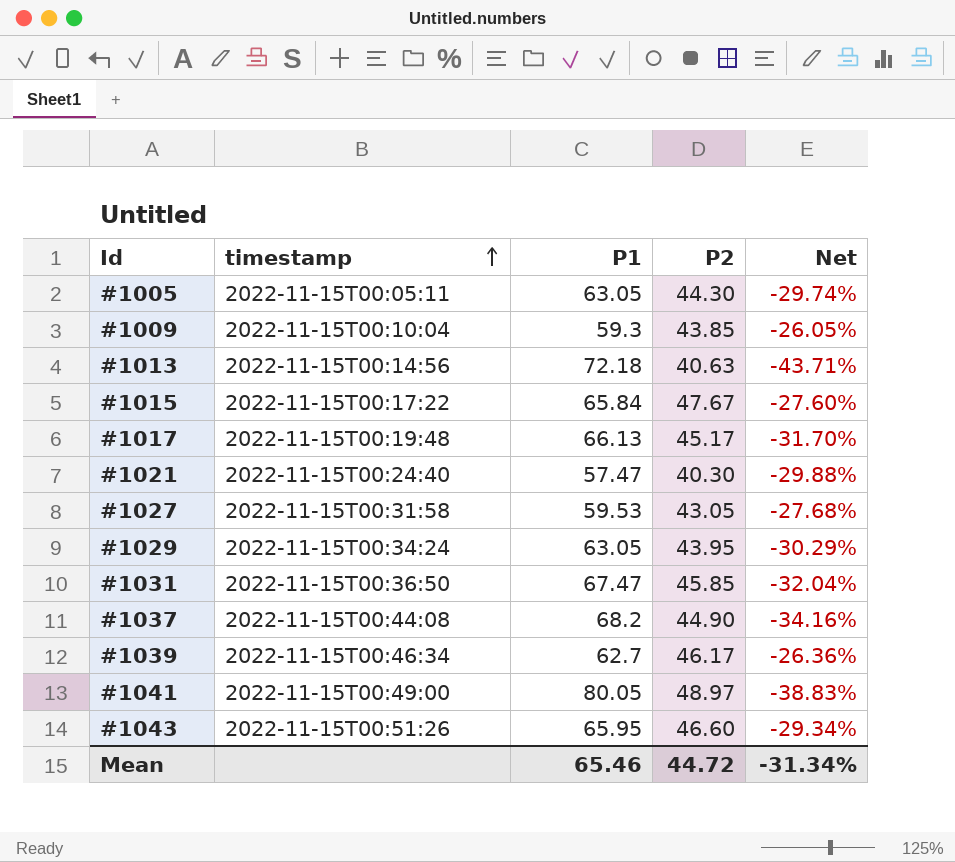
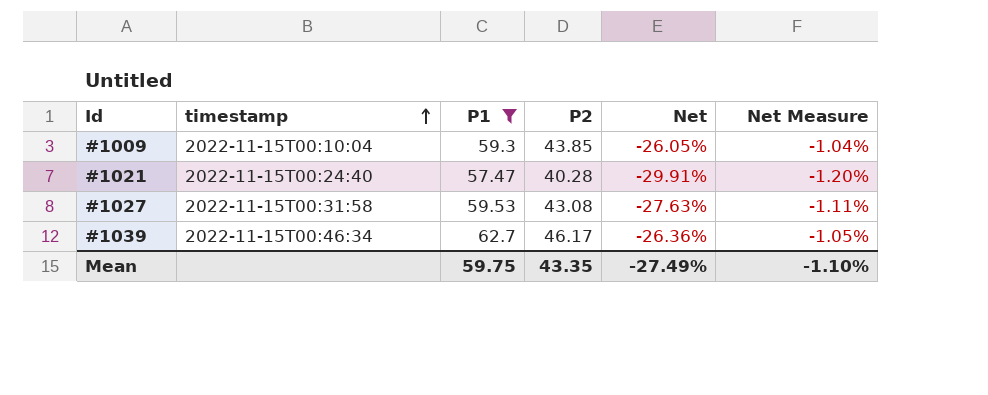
filter: none -> P1 <= 62.7
column Net Measure | formula: none -> [Net] * 0.04
#1021 | P2: 40.30 -> 40.28
#1021 | Net: -29.88% -> -29.91%
#1027 | P2: 43.05 -> 43.08
#1027 | Net: -27.68% -> -27.63%
Mean | P1: 65.46 -> 59.75
Mean | P2: 44.72 -> 43.35
Mean | Net: -31.34% -> -27.49%

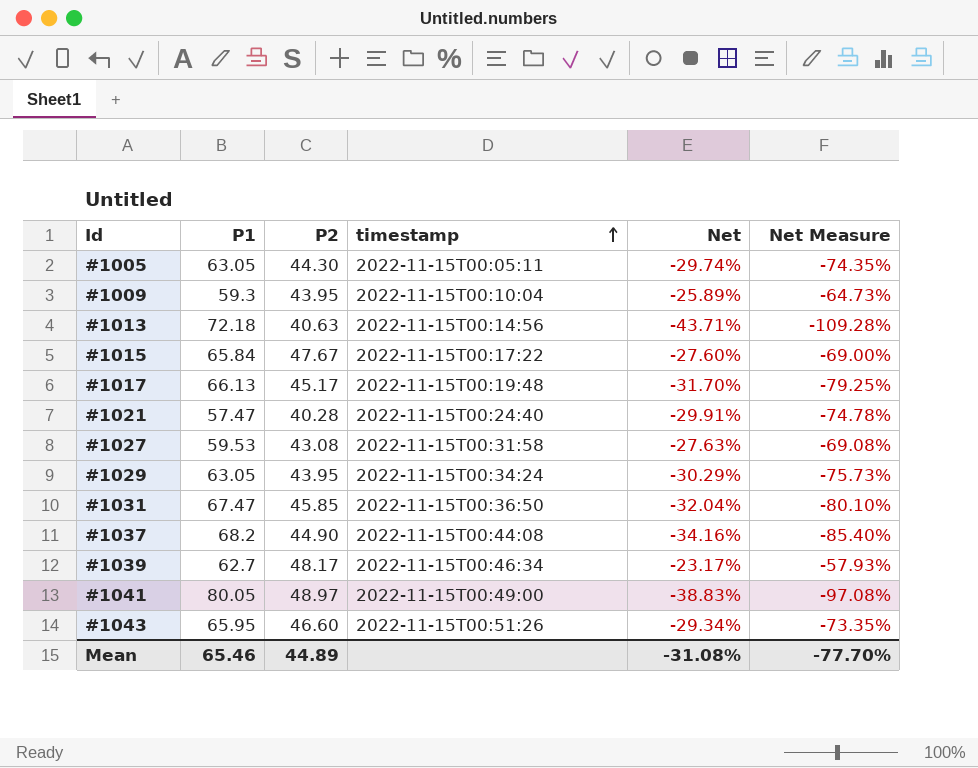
filter: P1 <= 62.7 -> none
column timestamp | position: 2 -> 4
column Net Measure | formula: [Net] * 0.04 -> [Net] * 2.5
#1009 | P2: 43.85 -> 43.95
#1009 | Net: -26.05% -> -25.89%
#1039 | P2: 46.17 -> 48.17
#1039 | Net: -26.36% -> -23.17%
Mean | P1: 59.75 -> 65.46
Mean | P2: 43.35 -> 44.89
Mean | Net: -27.49% -> -31.08%
Mean | Net Measure: -1.10% -> -77.70%

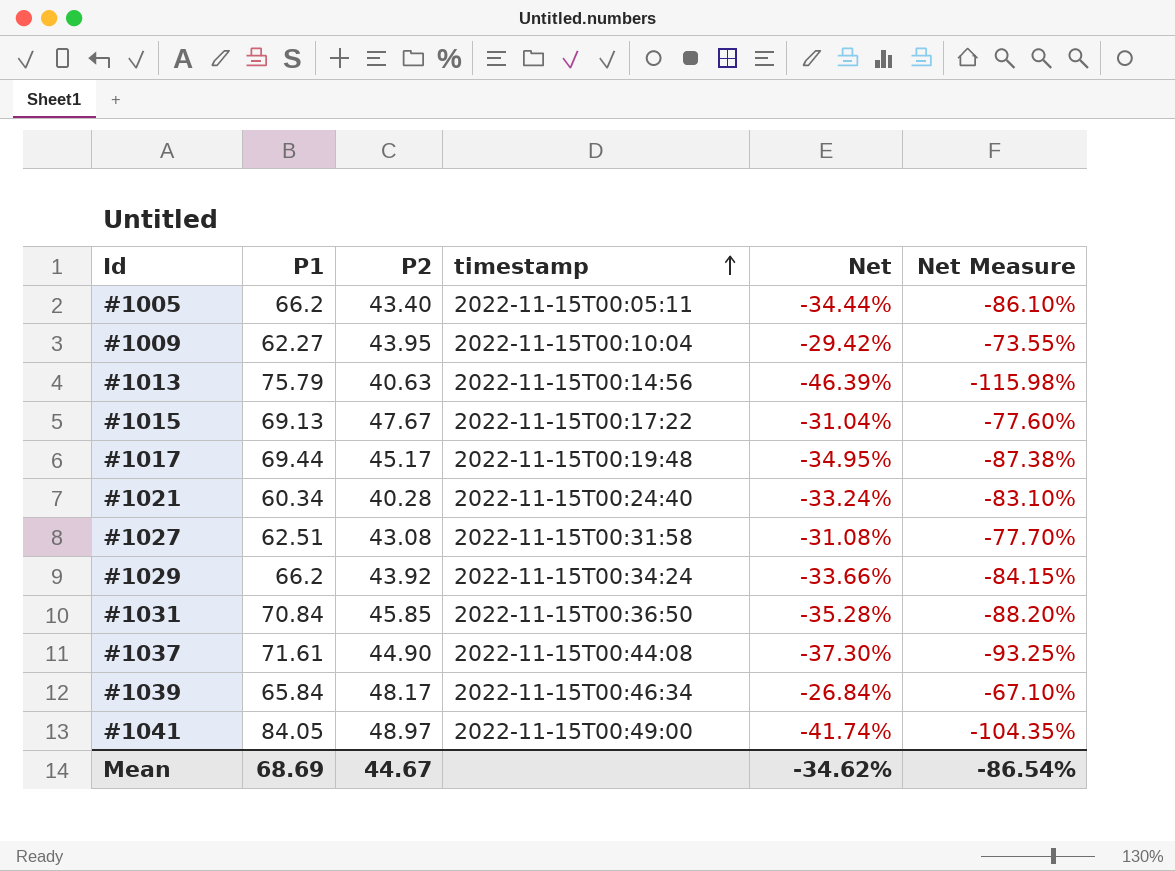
row #1043: 65.95 | 46.60 | 2022-11-15T00:51:26 | -29.34% | -73.35% -> none
#1005 | P1: 63.05 -> 66.2
#1005 | P2: 44.30 -> 43.40
#1005 | Net: -29.74% -> -34.44%
#1005 | Net Measure: -74.35% -> -86.10%
#1009 | P1: 59.3 -> 62.27
#1009 | Net: -25.89% -> -29.42%
#1009 | Net Measure: -64.73% -> -73.55%
#1013 | P1: 72.18 -> 75.79
#1013 | Net: -43.71% -> -46.39%
#1013 | Net Measure: -109.28% -> -115.98%
#1015 | P1: 65.84 -> 69.13
#1015 | Net: -27.60% -> -31.04%
#1015 | Net Measure: -69.00% -> -77.60%
#1017 | P1: 66.13 -> 69.44
#1017 | Net: -31.70% -> -34.95%
#1017 | Net Measure: -79.25% -> -87.38%
#1021 | P1: 57.47 -> 60.34
#1021 | Net: -29.91% -> -33.24%
#1021 | Net Measure: -74.78% -> -83.10%
#1027 | P1: 59.53 -> 62.51
#1027 | Net: -27.63% -> -31.08%
#1027 | Net Measure: -69.08% -> -77.70%
#1029 | P1: 63.05 -> 66.2
#1029 | P2: 43.95 -> 43.92
#1029 | Net: -30.29% -> -33.66%
#1029 | Net Measure: -75.73% -> -84.15%
#1031 | P1: 67.47 -> 70.84
#1031 | Net: -32.04% -> -35.28%
#1031 | Net Measure: -80.10% -> -88.20%
#1037 | P1: 68.2 -> 71.61
#1037 | Net: -34.16% -> -37.30%
#1037 | Net Measure: -85.40% -> -93.25%
#1039 | P1: 62.7 -> 65.84
#1039 | Net: -23.17% -> -26.84%
#1039 | Net Measure: -57.93% -> -67.10%
#1041 | P1: 80.05 -> 84.05
#1041 | Net: -38.83% -> -41.74%
#1041 | Net Measure: -97.08% -> -104.35%
Mean | P1: 65.46 -> 68.69
Mean | P2: 44.89 -> 44.67
Mean | Net: -31.08% -> -34.62%
Mean | Net Measure: -77.70% -> -86.54%

